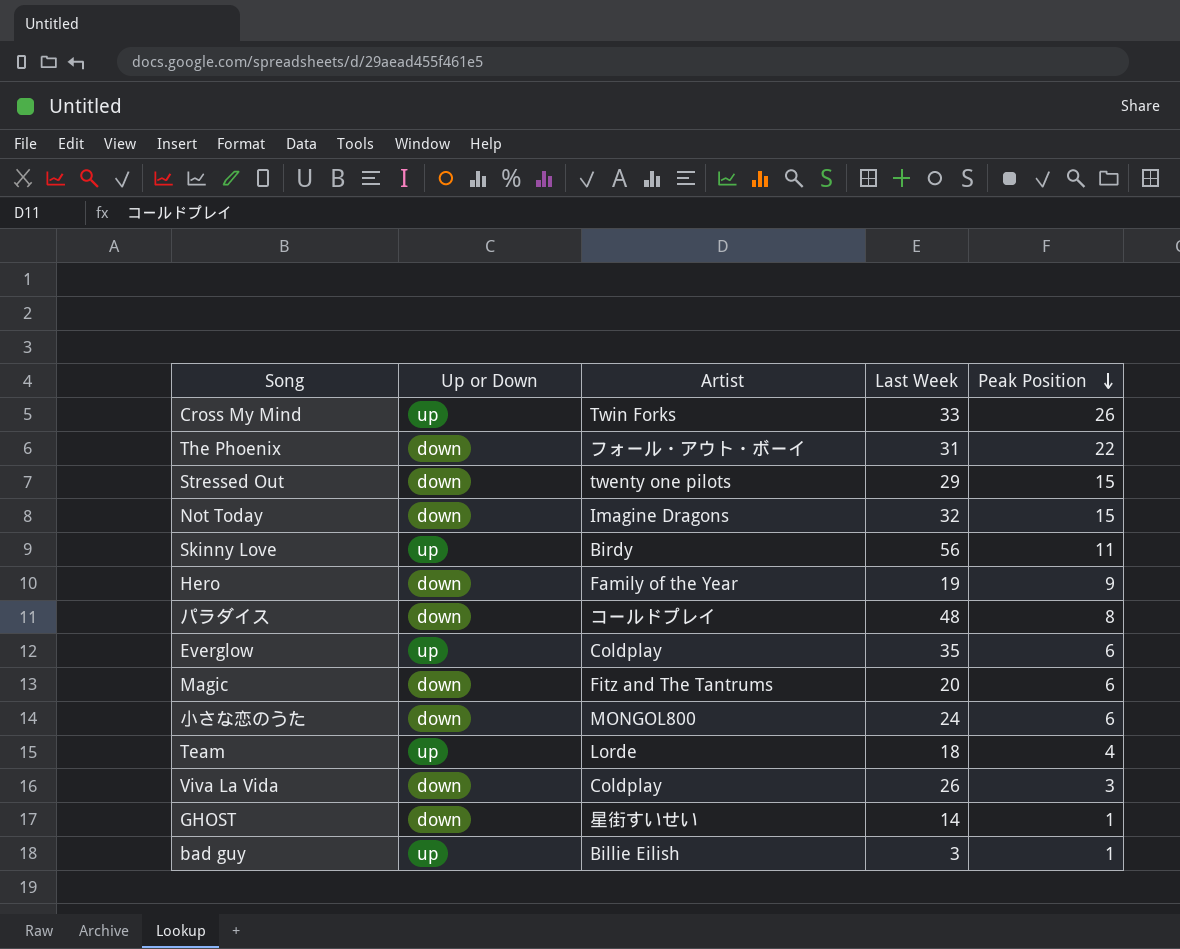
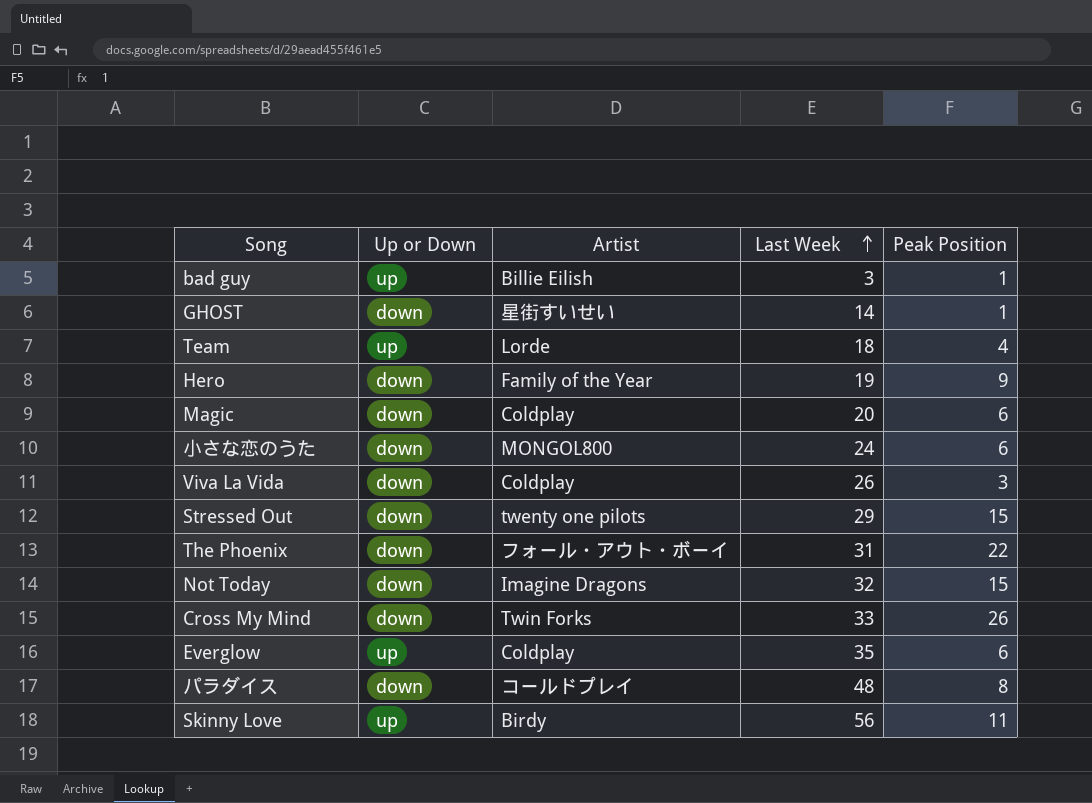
row order: Peak Position descending -> Last Week ascending
Magic | Artist: Fitz and The Tantrums -> Coldplay
Cross My Mind | Up or Down: up -> down

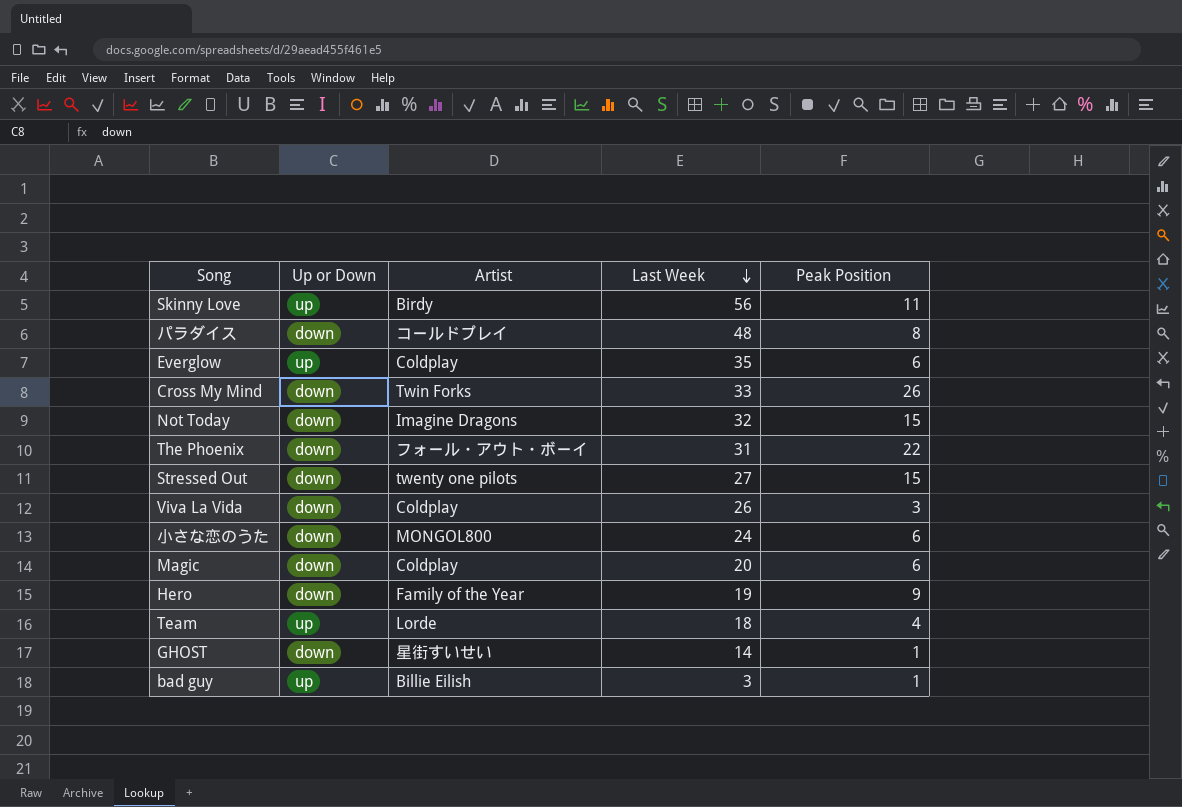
row order: Last Week ascending -> Last Week descending
Stressed Out | Last Week: 29 -> 27

